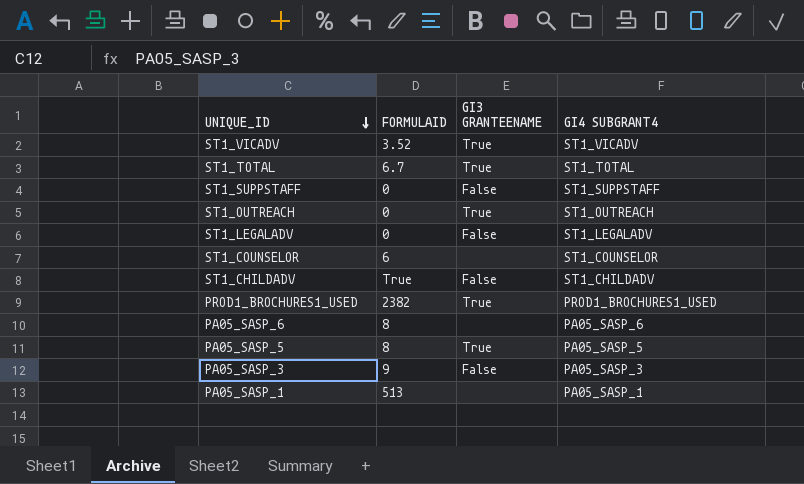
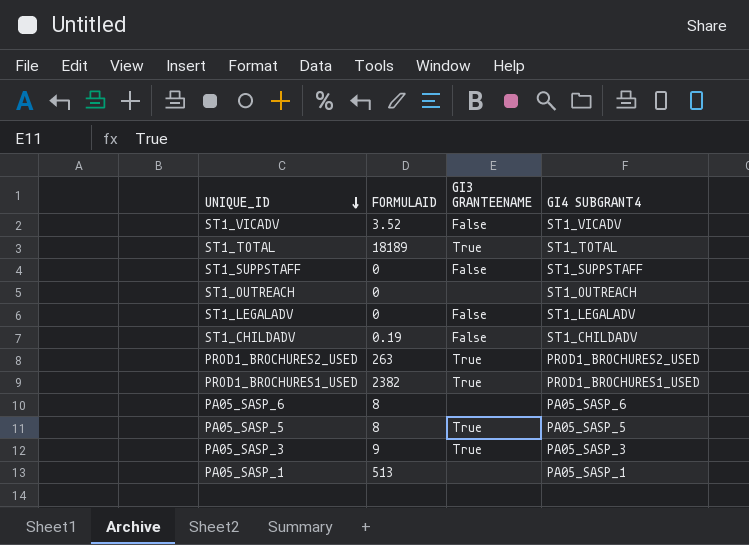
row ST1_COUNSELOR: 6 | none | ST1_COUNSELOR -> none
ST1_VICADV | GI3 GRANTEENAME: True -> False
ST1_TOTAL | FORMULAID: 6.7 -> 18189
ST1_OUTREACH | GI3 GRANTEENAME: True -> none
ST1_CHILDADV | FORMULAID: True -> 0.19
row PROD1_BROCHURES2_USED: none -> 263 | True | PROD1_BROCHURES2_USED
PA05_SASP_3 | GI3 GRANTEENAME: False -> True

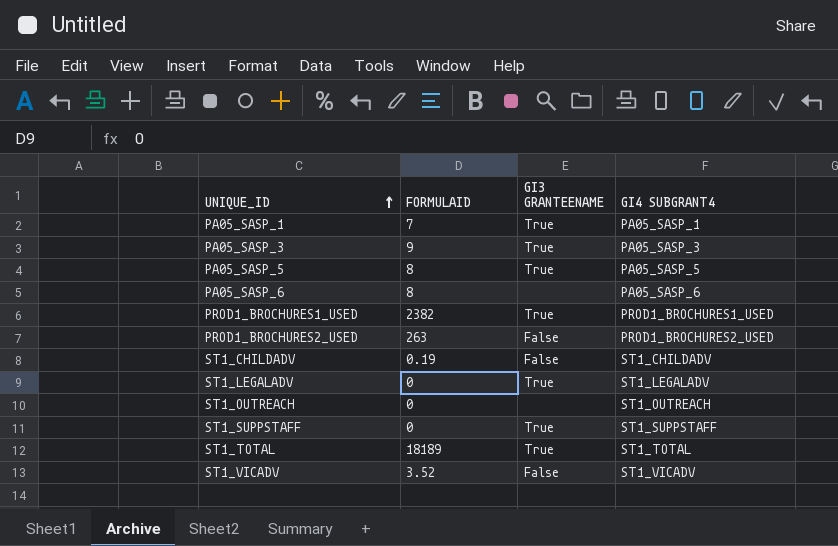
row order: UNIQUE_ID descending -> UNIQUE_ID ascending
PA05_SASP_1 | FORMULAID: 513 -> 7
PA05_SASP_1 | GI3 GRANTEENAME: none -> True
PROD1_BROCHURES2_USED | GI3 GRANTEENAME: True -> False
ST1_LEGALADV | GI3 GRANTEENAME: False -> True
ST1_SUPPSTAFF | GI3 GRANTEENAME: False -> True

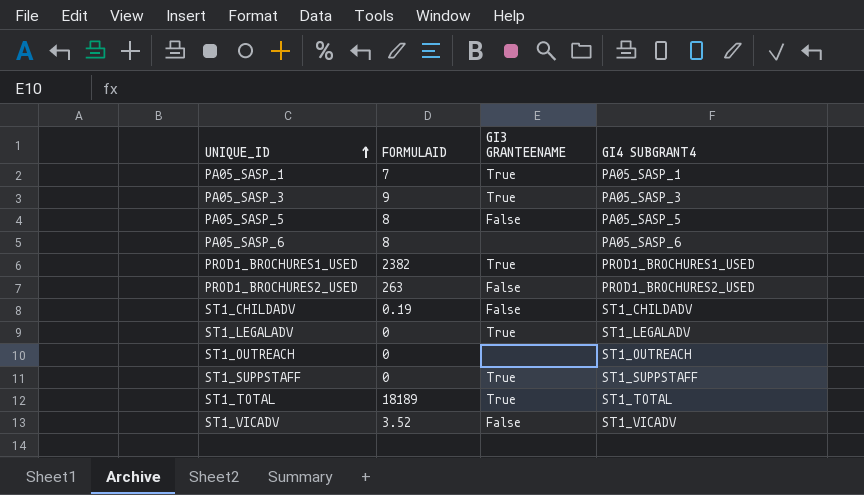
PA05_SASP_5 | GI3 GRANTEENAME: True -> False

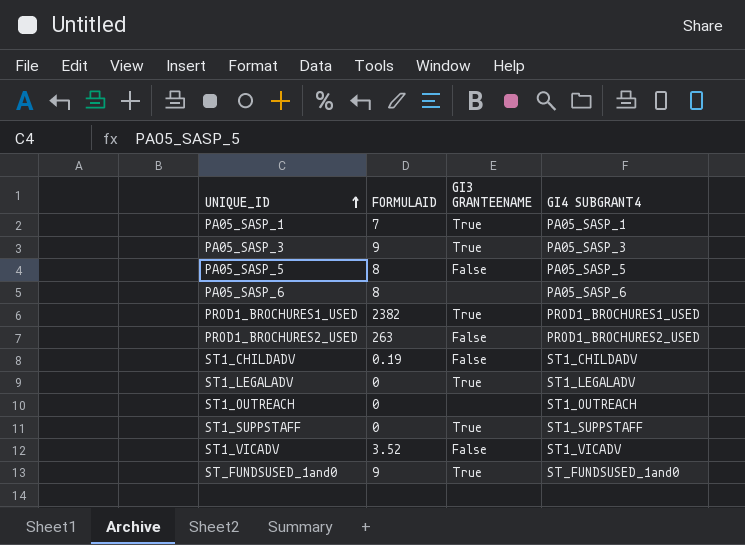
row ST1_TOTAL: 18189 | True | ST1_TOTAL -> none
row ST_FUNDSUSED_1and0: none -> 9 | True | ST_FUNDSUSED_1and0

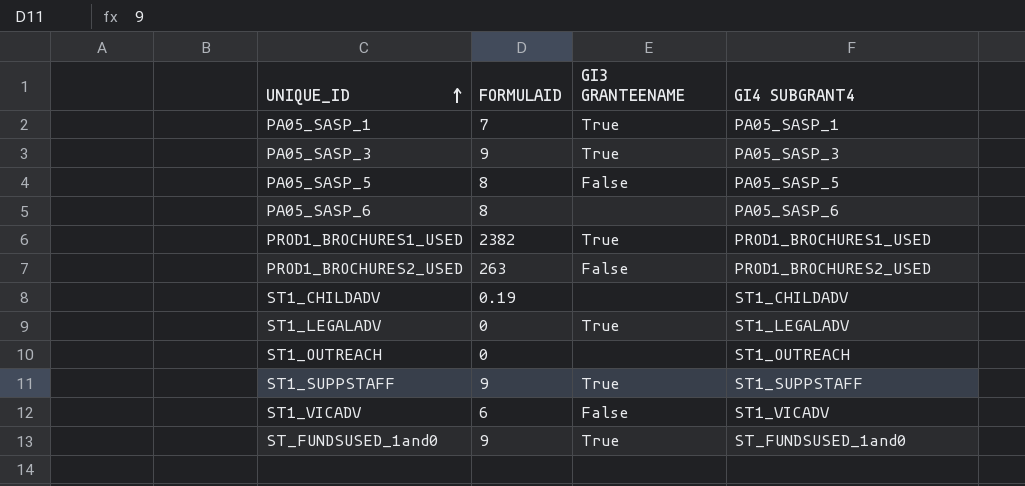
ST1_CHILDADV | GI3 GRANTEENAME: False -> none
ST1_SUPPSTAFF | FORMULAID: 0 -> 9
ST1_VICADV | FORMULAID: 3.52 -> 6

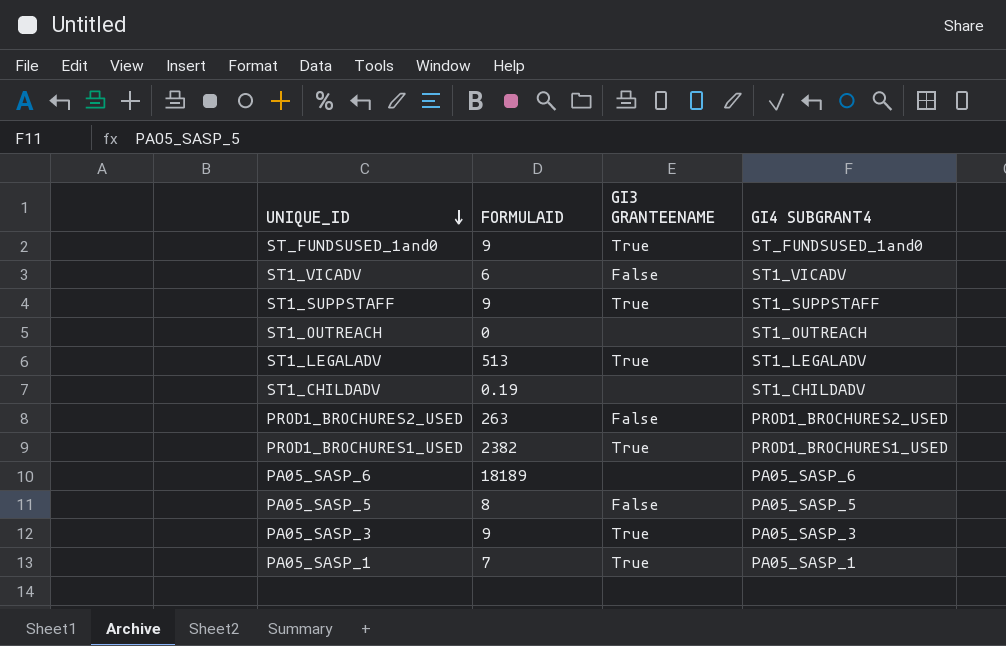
row order: UNIQUE_ID ascending -> UNIQUE_ID descending
ST1_LEGALADV | FORMULAID: 0 -> 513
PA05_SASP_6 | FORMULAID: 8 -> 18189

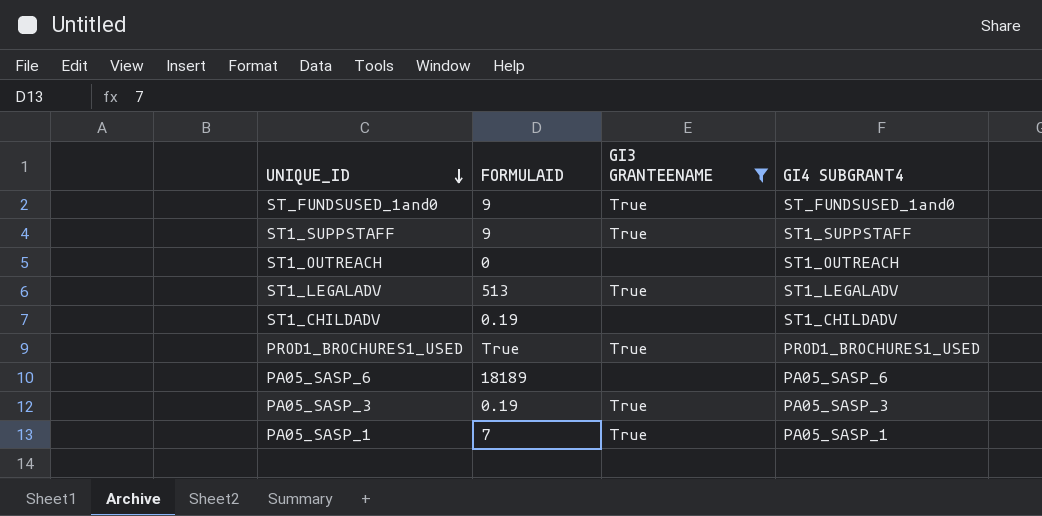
filter: none -> GI3 GRANTEENAME != False
PROD1_BROCHURES1_USED | FORMULAID: 2382 -> True
PA05_SASP_3 | FORMULAID: 9 -> 0.19

